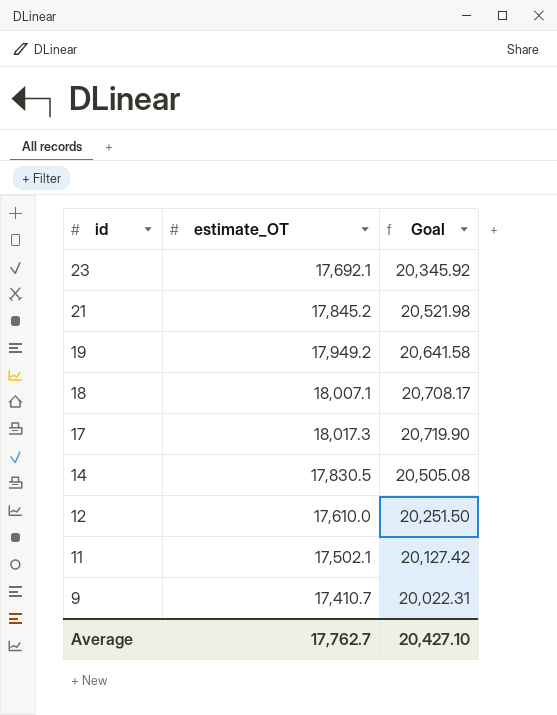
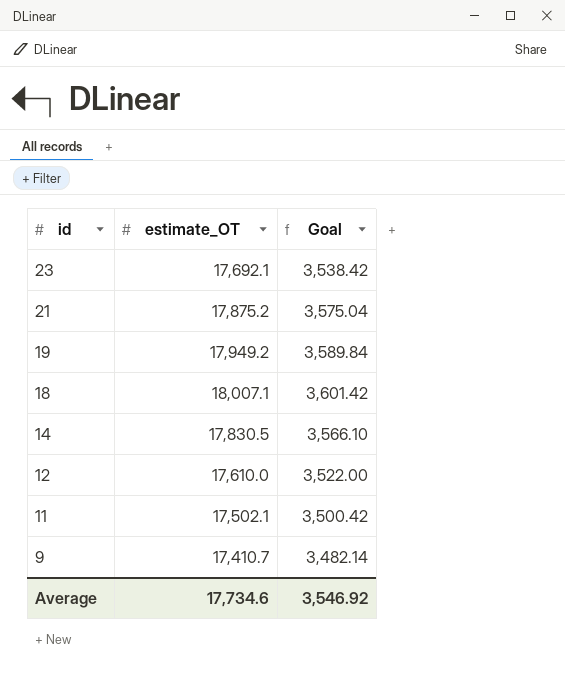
column Goal | formula: [estimate_OT] * 1.15 -> [estimate_OT] * 0.2
row 17: 18,017.3 | 20,719.90 -> none
21 | estimate_OT: 17,845.2 -> 17,875.2
Average | estimate_OT: 17,762.7 -> 17,734.6
Average | Goal: 20,427.10 -> 3,546.92

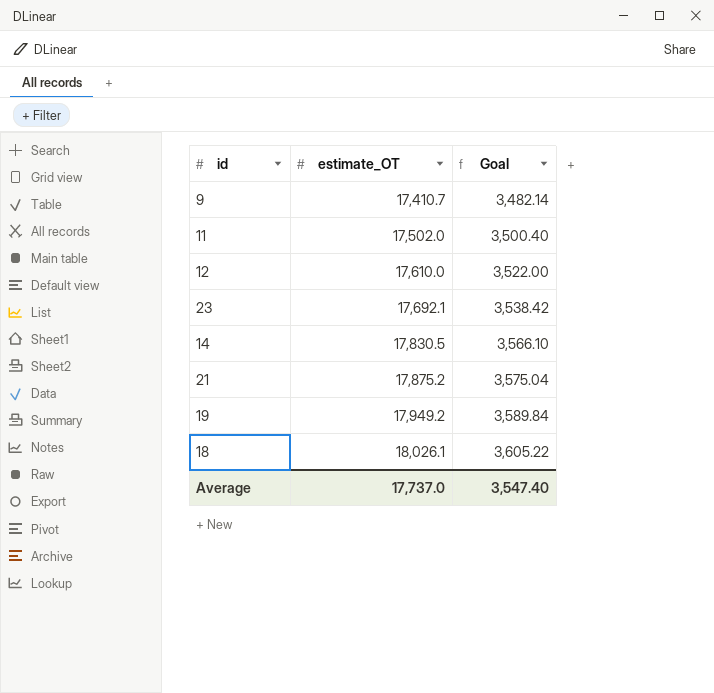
row order: id descending -> estimate_OT ascending
11 | estimate_OT: 17,502.1 -> 17,502.0
11 | Goal: 3,500.42 -> 3,500.40
18 | estimate_OT: 18,007.1 -> 18,026.1
18 | Goal: 3,601.42 -> 3,605.22
Average | estimate_OT: 17,734.6 -> 17,737.0
Average | Goal: 3,546.92 -> 3,547.40

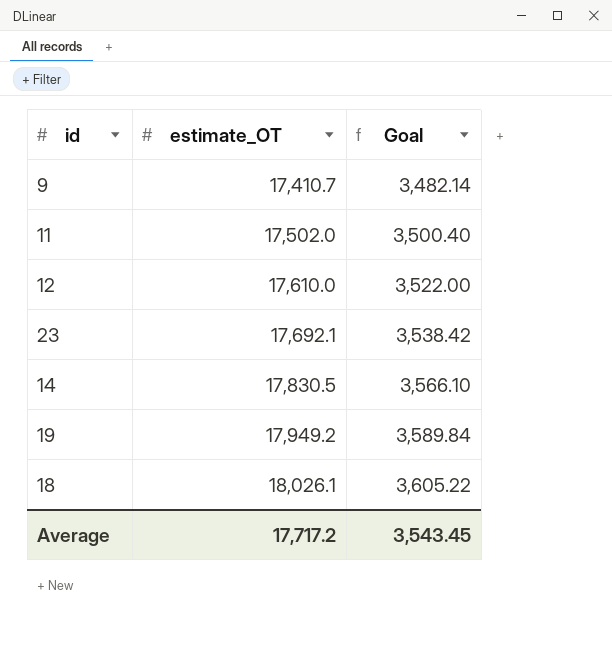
row 21: 17,875.2 | 3,575.04 -> none
Average | estimate_OT: 17,737.0 -> 17,717.2
Average | Goal: 3,547.40 -> 3,543.45

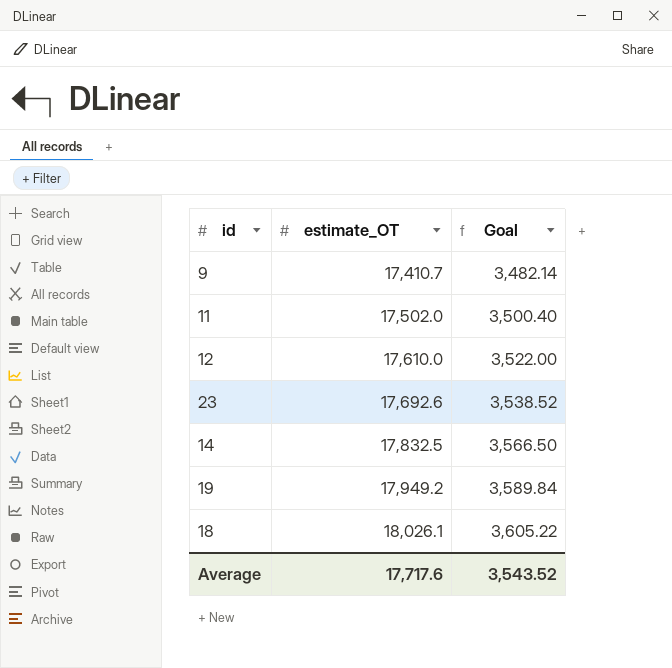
23 | estimate_OT: 17,692.1 -> 17,692.6
23 | Goal: 3,538.42 -> 3,538.52
14 | estimate_OT: 17,830.5 -> 17,832.5
14 | Goal: 3,566.10 -> 3,566.50
Average | estimate_OT: 17,717.2 -> 17,717.6
Average | Goal: 3,543.45 -> 3,543.52

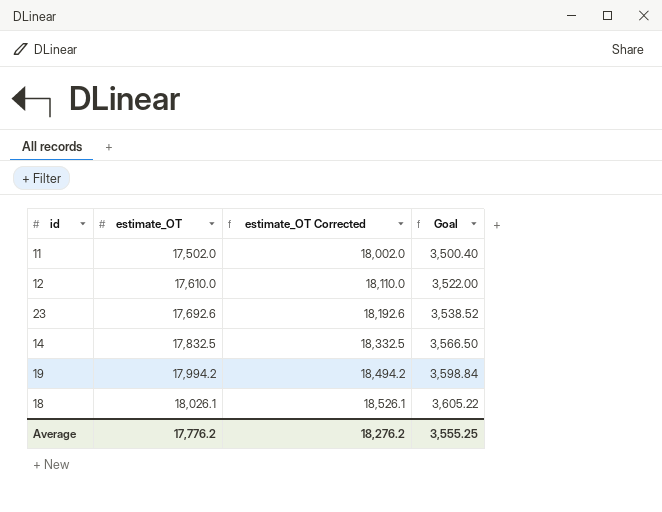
column estimate_OT Corrected | formula: none -> [estimate_OT] + 500
row 9: 17,410.7 | 3,482.14 -> none
19 | estimate_OT: 17,949.2 -> 17,994.2
19 | Goal: 3,589.84 -> 3,598.84
Average | estimate_OT: 17,717.6 -> 17,776.2
Average | Goal: 3,543.52 -> 3,555.25

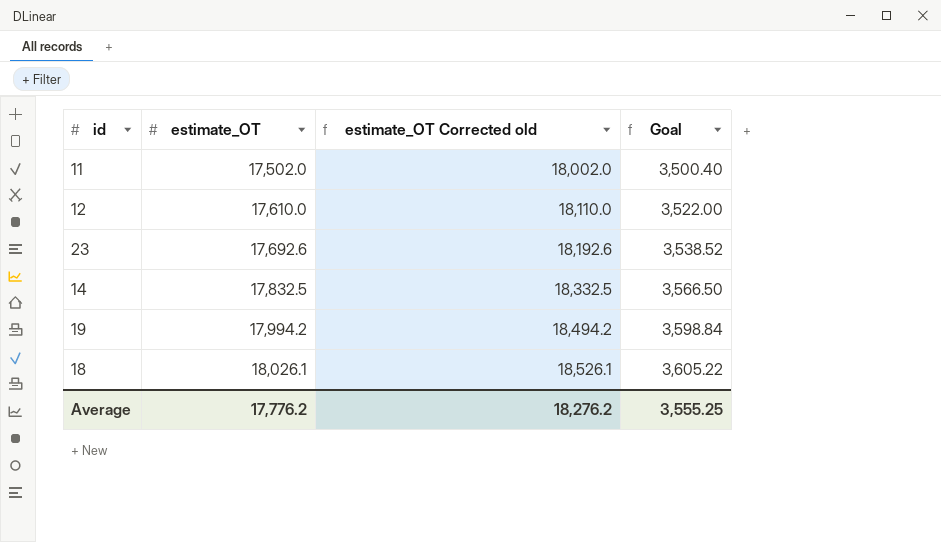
column name: estimate_OT Corrected -> estimate_OT Corrected old

